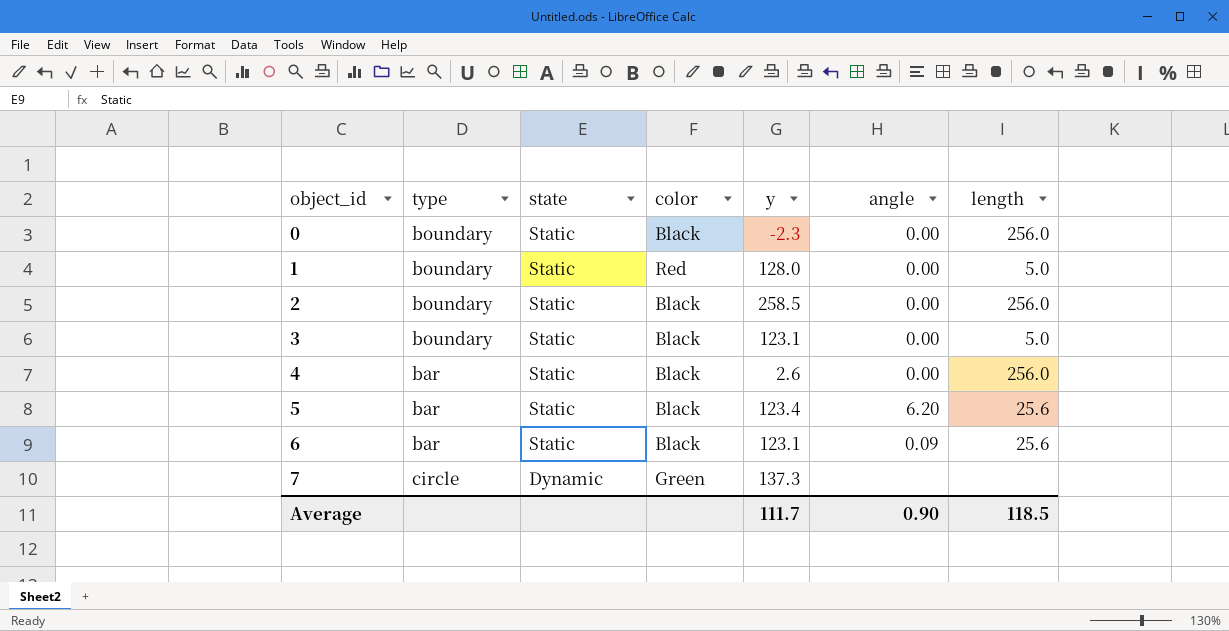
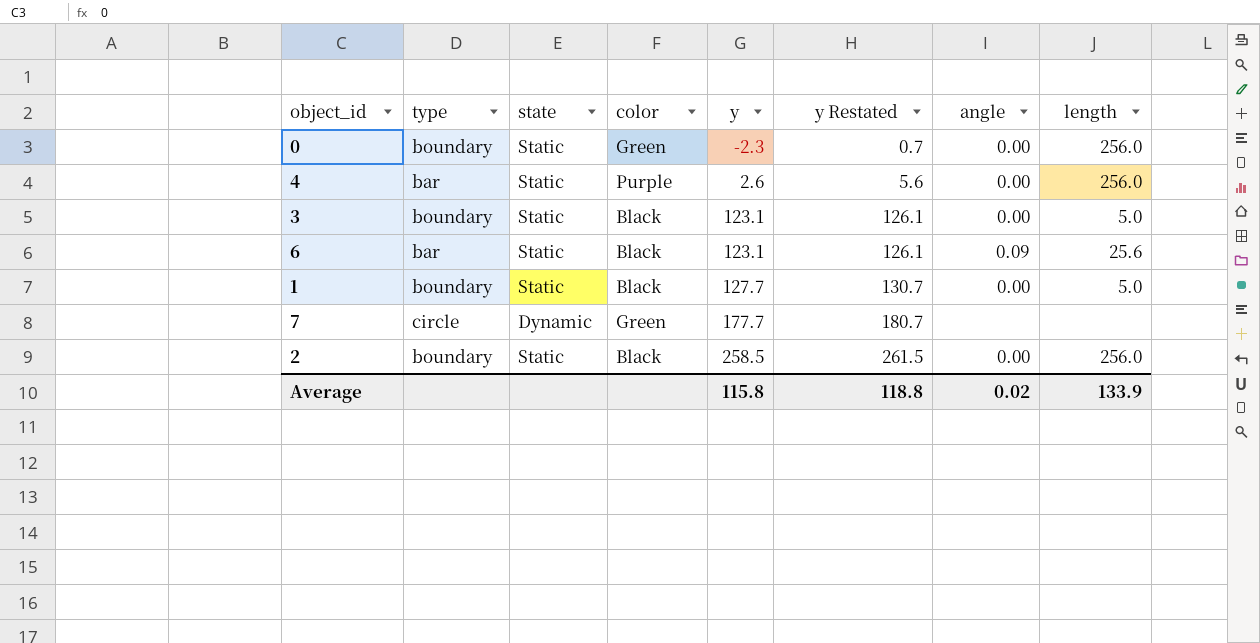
row order: object_id ascending -> y ascending
column y Restated | formula: none -> [y] + 3
row 5: bar | Static | Black | 123.4 | 6.20 | 25.6 -> none
0 | color: Black -> Green
4 | color: Black -> Purple
1 | color: Red -> Black
1 | y: 128.0 -> 127.7
7 | y: 137.3 -> 177.7
Average | y: 111.7 -> 115.8
Average | angle: 0.90 -> 0.02
Average | length: 118.5 -> 133.9

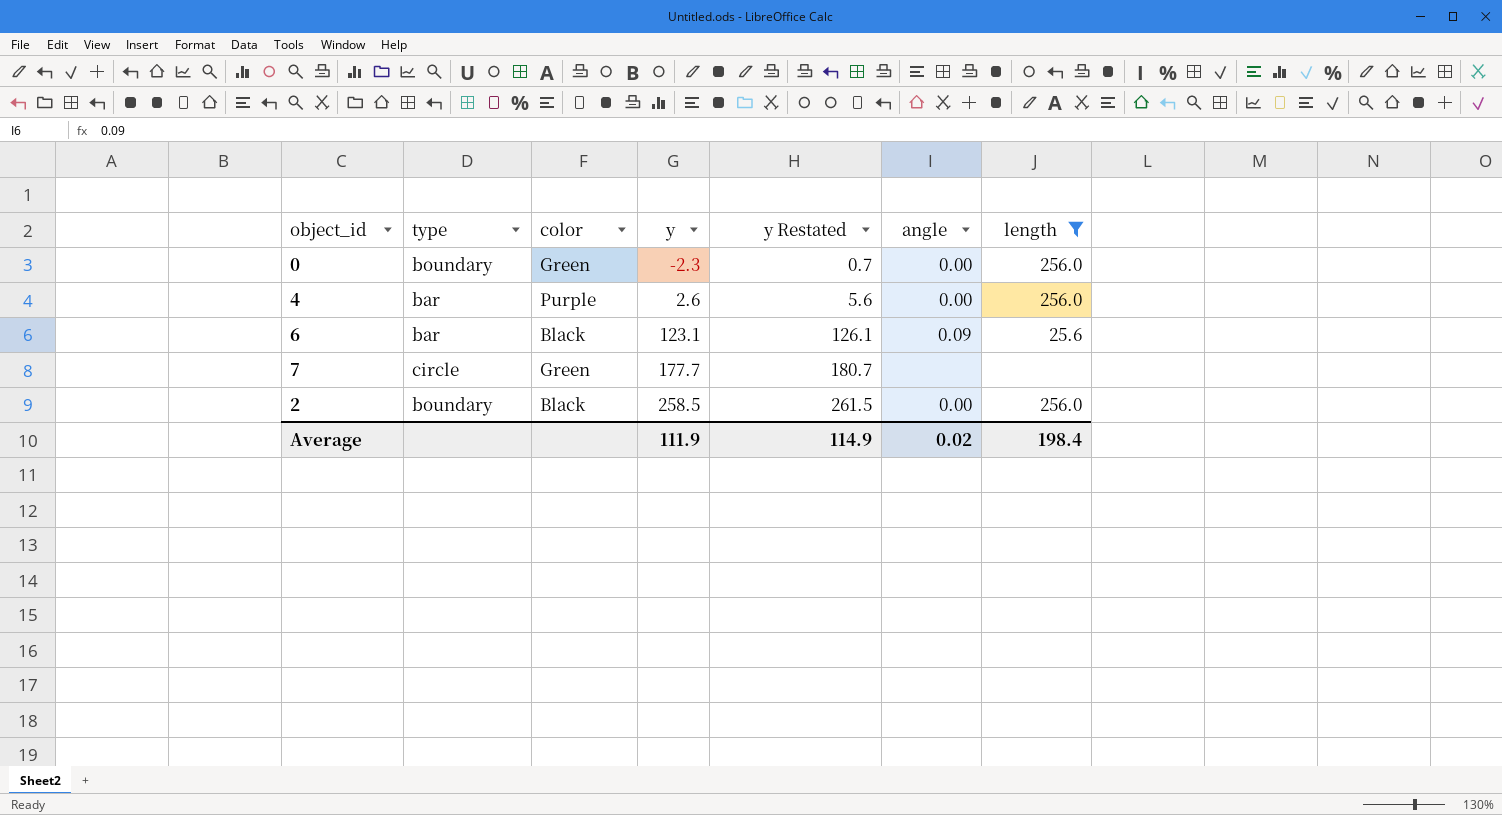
filter: none -> length != 5.0
column state | position: 3 -> none
Average | y: 115.8 -> 111.9
Average | y Restated: 118.8 -> 114.9
Average | length: 133.9 -> 198.4

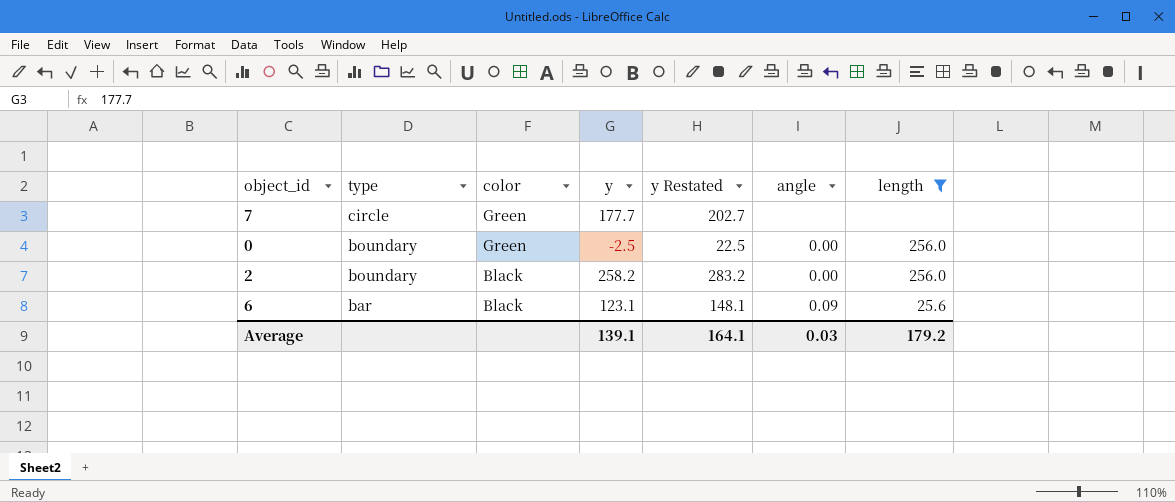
row order: y ascending -> type descending
column y Restated | formula: [y] + 3 -> [y] + 25
row 4: bar | Purple | 2.6 | 5.6 | 0.00 | 256.0 -> none
0 | y: -2.3 -> -2.5
2 | y: 258.5 -> 258.2
Average | y: 111.9 -> 139.1
Average | y Restated: 114.9 -> 164.1
Average | angle: 0.02 -> 0.03
Average | length: 198.4 -> 179.2

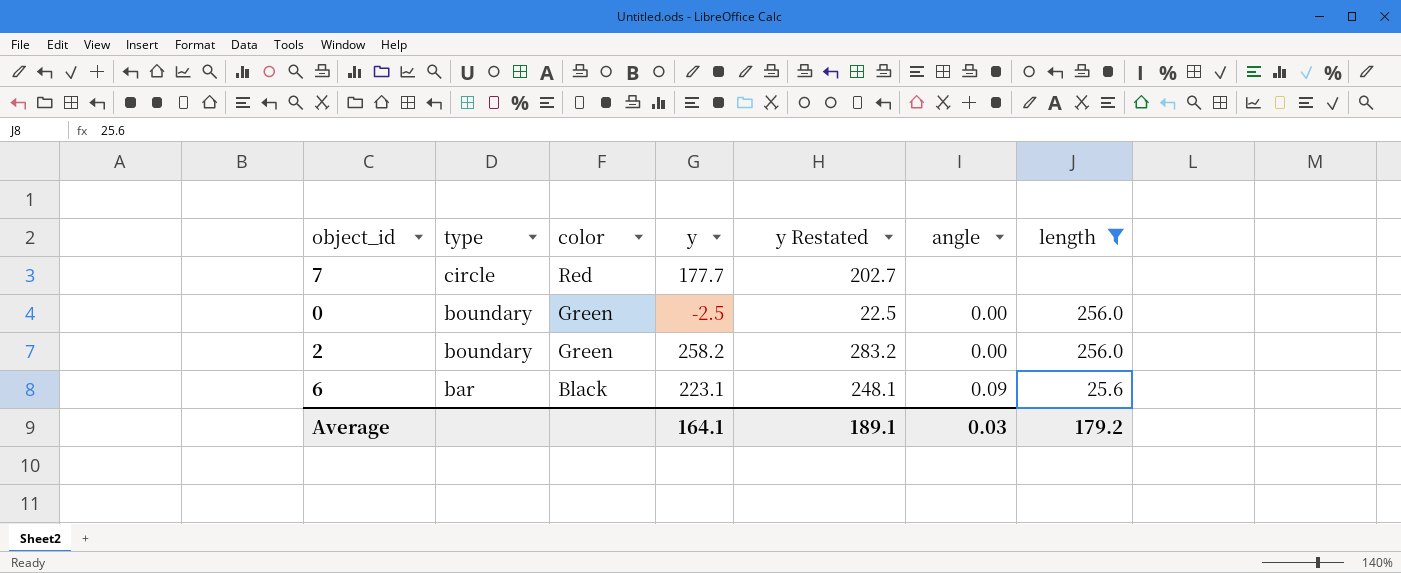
7 | color: Green -> Red
2 | color: Black -> Green
6 | y: 123.1 -> 223.1
6 | y Restated: 148.1 -> 248.1
Average | y: 139.1 -> 164.1
Average | y Restated: 164.1 -> 189.1

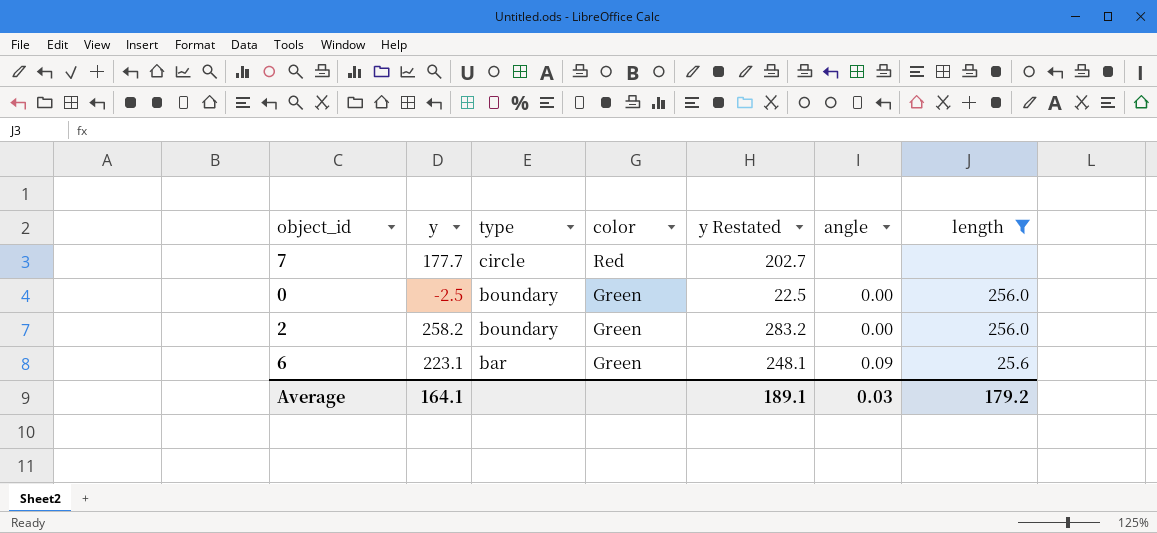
column y | position: 4 -> 2
6 | color: Black -> Green

